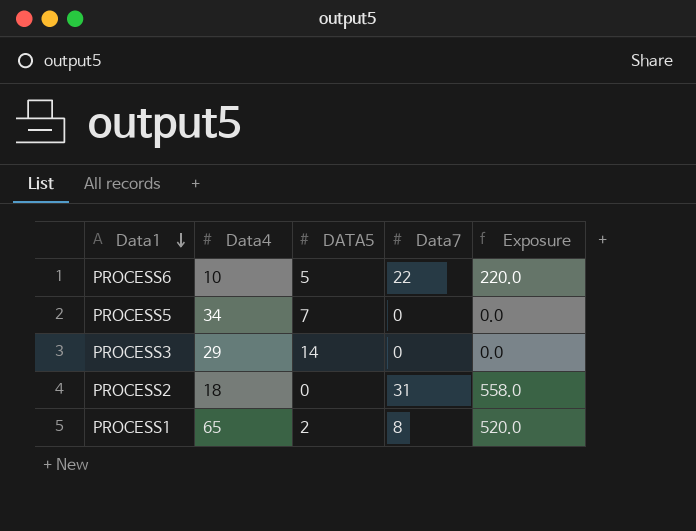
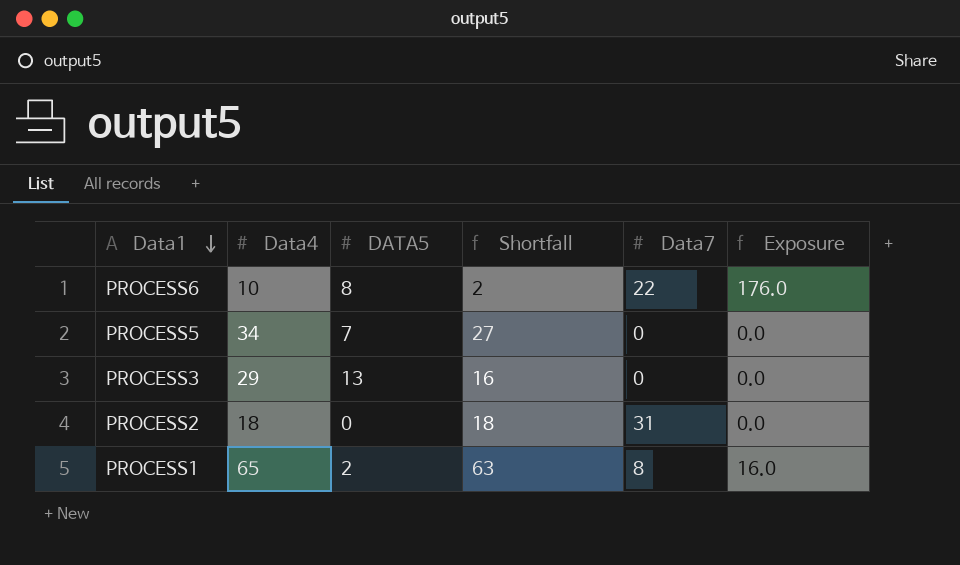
column Shortfall | formula: none -> [Data4] - [DATA5]
column Exposure | formula: [Data4] * [Data7] -> [DATA5] * [Data7]
PROCESS6 | DATA5: 5 -> 8
PROCESS3 | DATA5: 14 -> 13

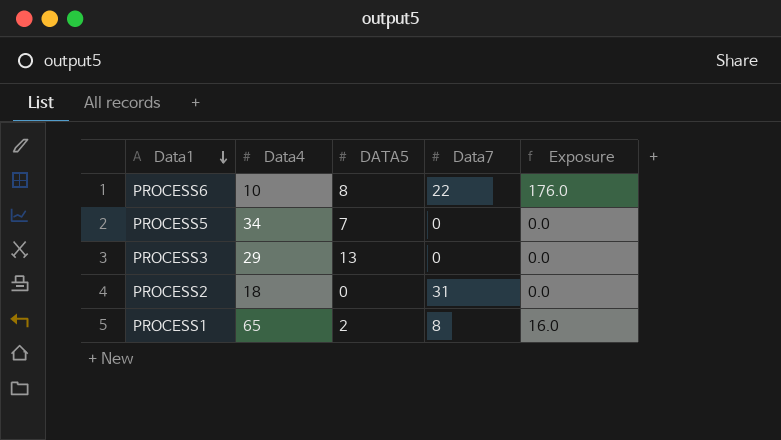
column Shortfall | formula: [Data4] - [DATA5] -> none

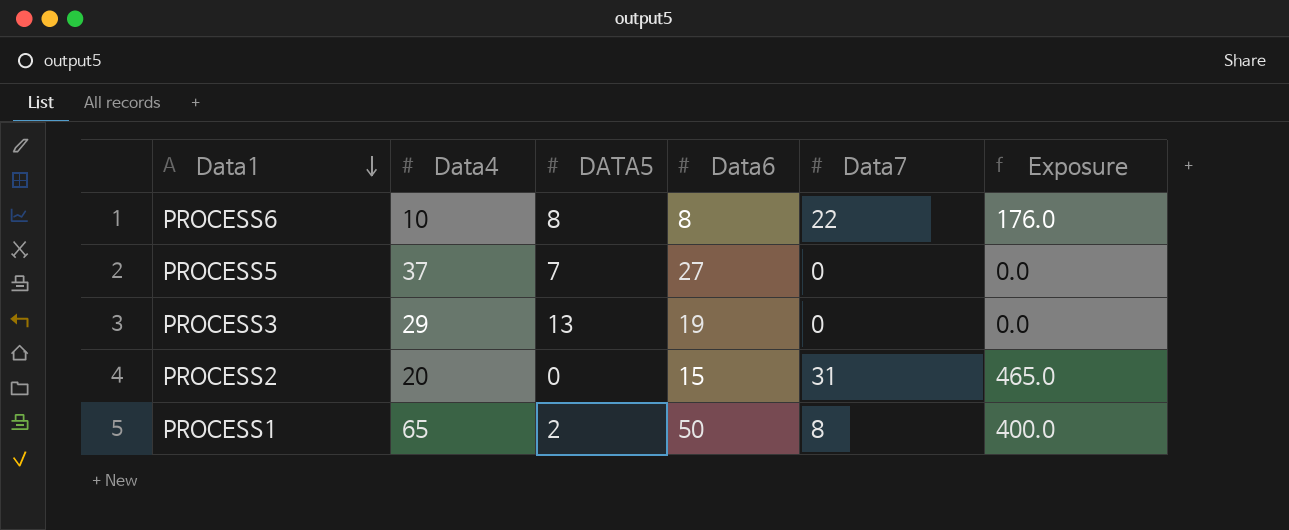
column Data6 | position: none -> 4
column Exposure | formula: [DATA5] * [Data7] -> [Data6] * [Data7]
PROCESS5 | Data4: 34 -> 37
PROCESS2 | Data4: 18 -> 20

